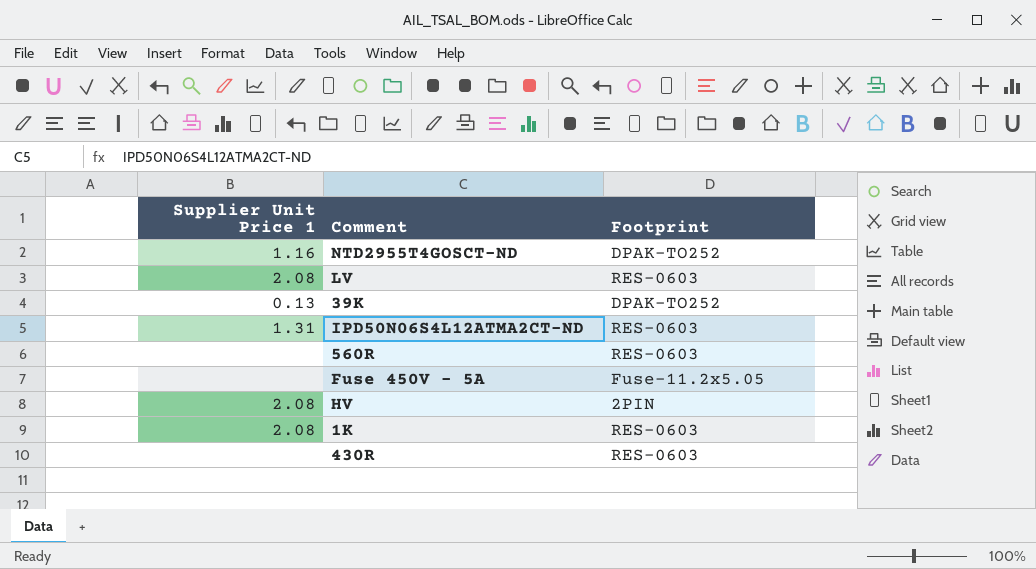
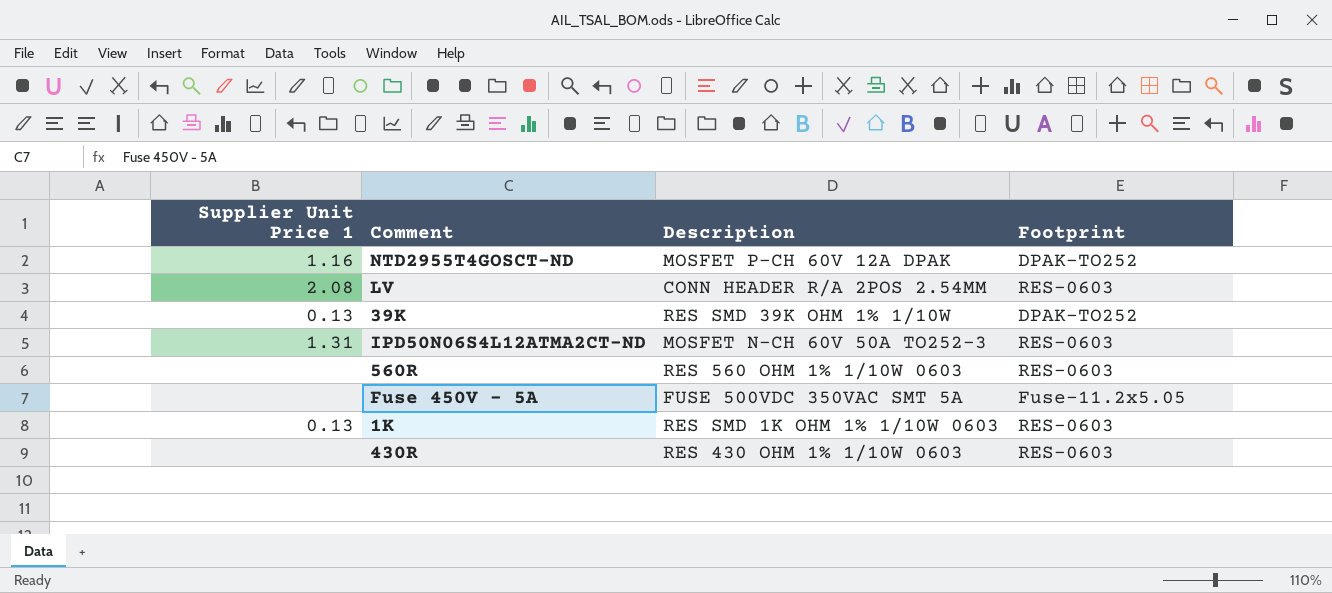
column Description | position: none -> 3
row HV: 2.08 | 2PIN -> none
1K | Supplier Unit Price 1: 2.08 -> 0.13

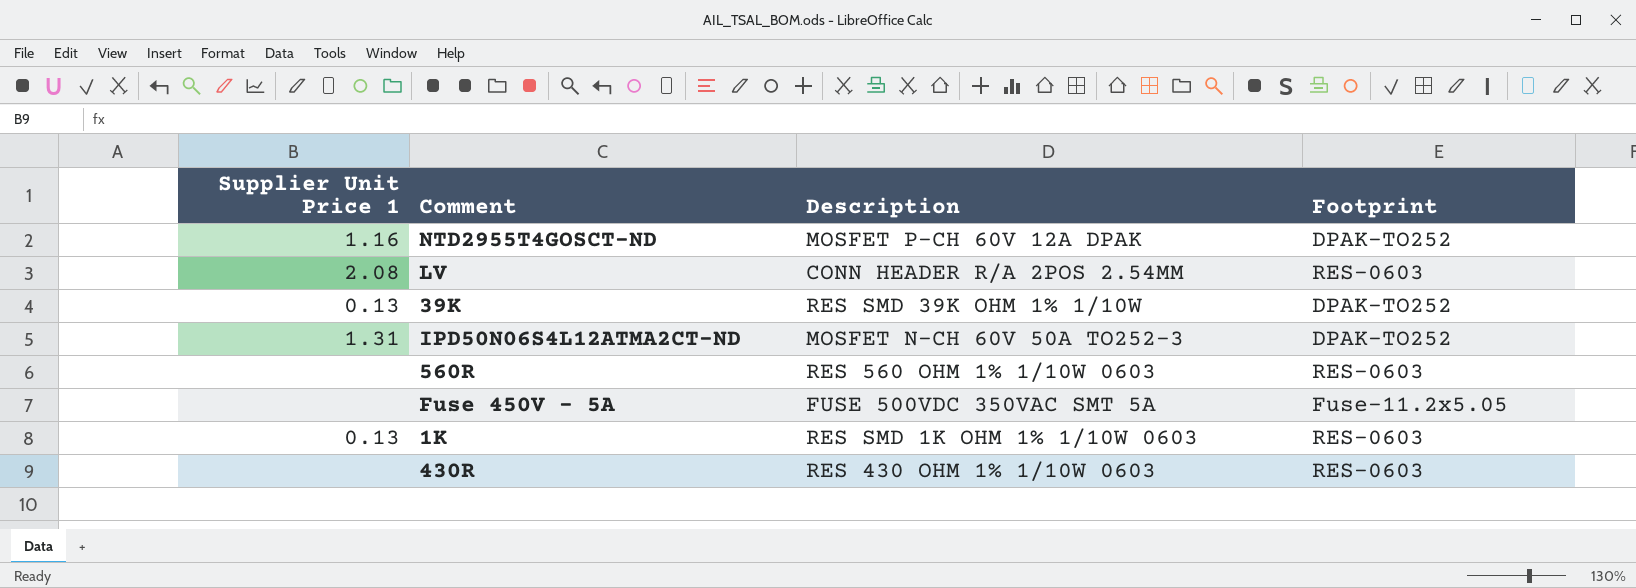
IPD50N06S4L12ATMA2CT-ND | Footprint: RES-0603 -> DPAK-TO252

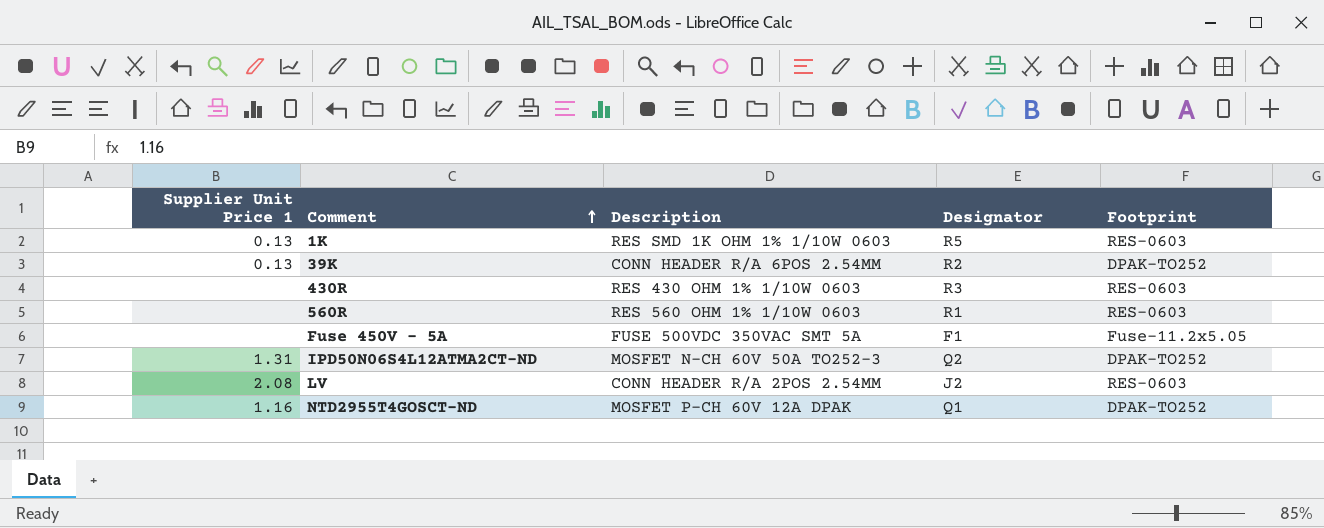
row order: none -> Comment ascending
column Designator | position: none -> 4
39K | Description: RES SMD 39K OHM 1% 1/10W -> CONN HEADER R/A 6POS 2.54MM

